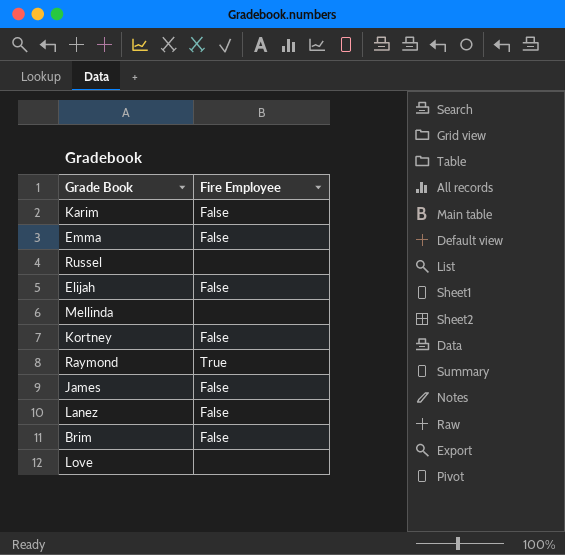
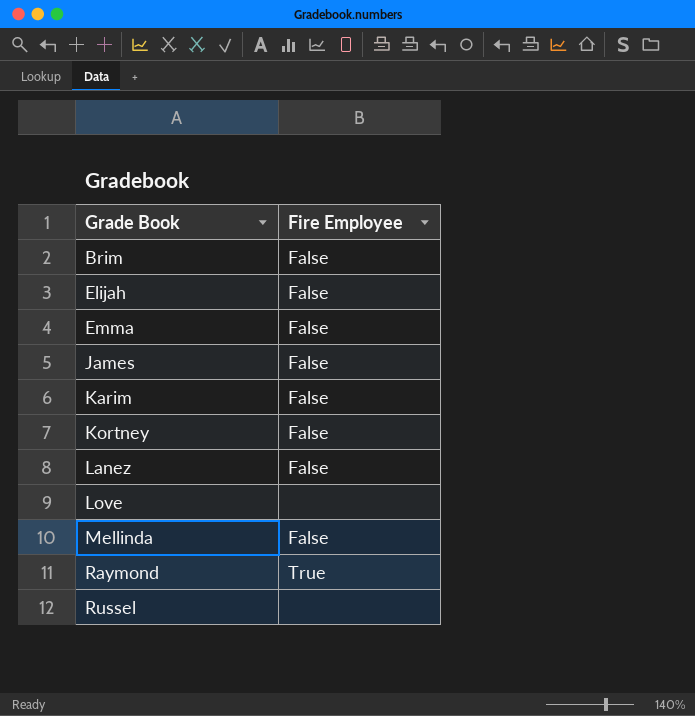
row order: none -> Grade Book ascending
Mellinda | Fire Employee: none -> False

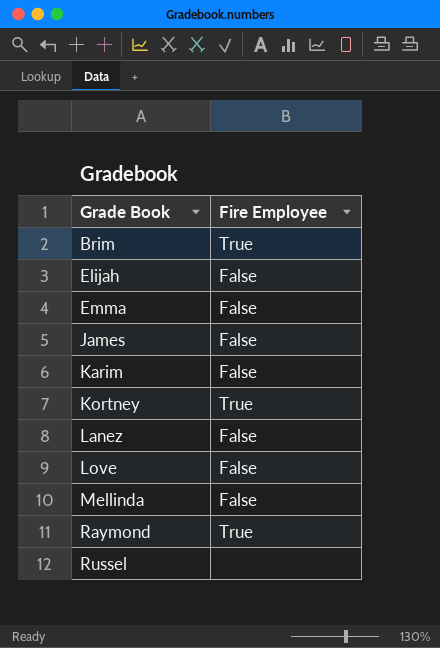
Brim | Fire Employee: False -> True
Kortney | Fire Employee: False -> True
Love | Fire Employee: none -> False

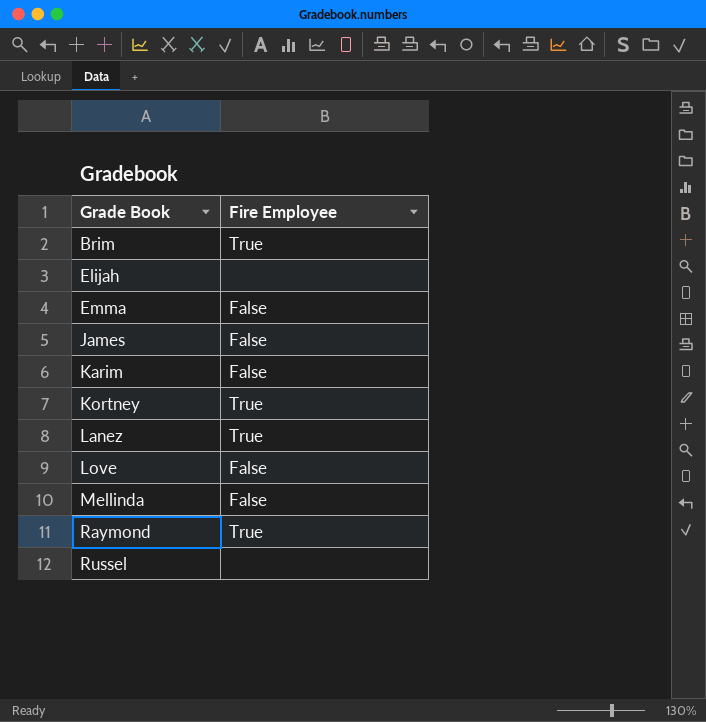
Elijah | Fire Employee: False -> none
Lanez | Fire Employee: False -> True

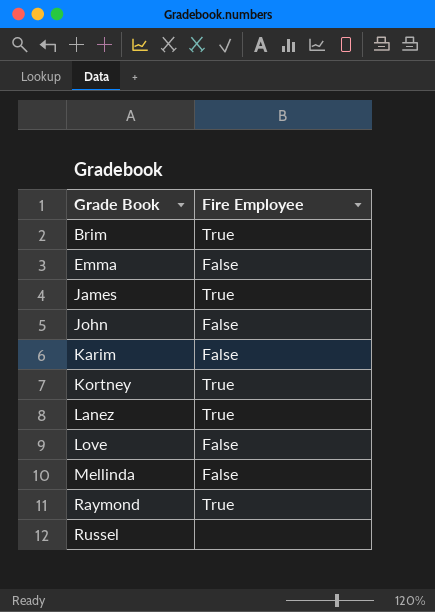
row Elijah: none -> none
James | Fire Employee: False -> True
row John: none -> False

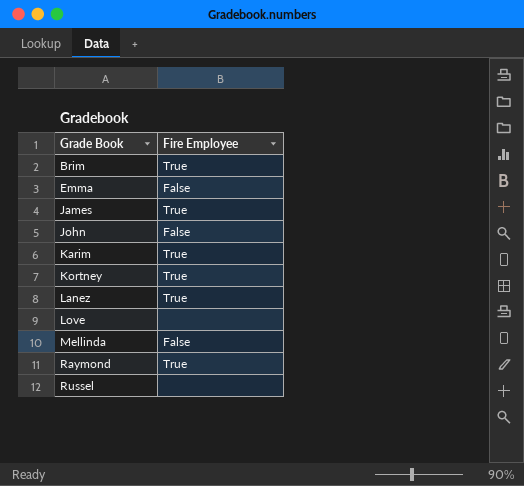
Karim | Fire Employee: False -> True
Love | Fire Employee: False -> none

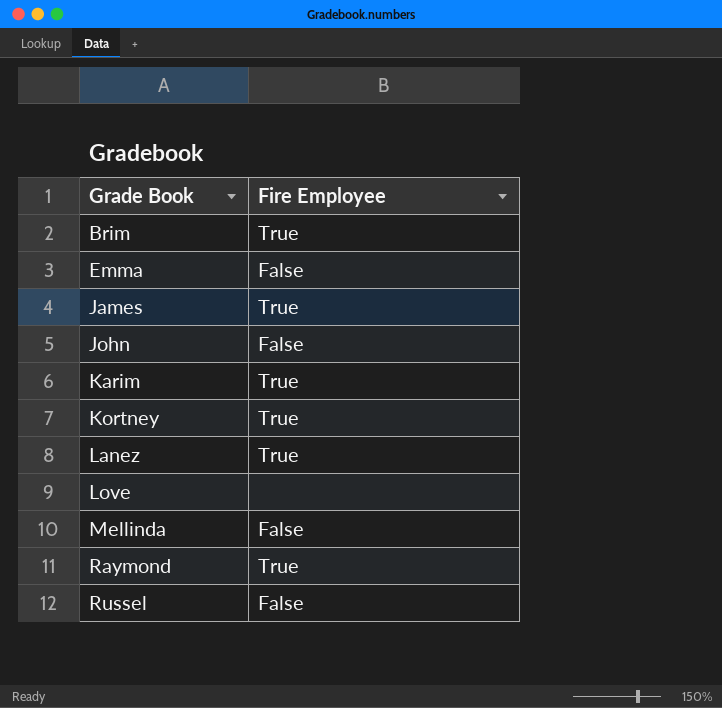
Russel | Fire Employee: none -> False

